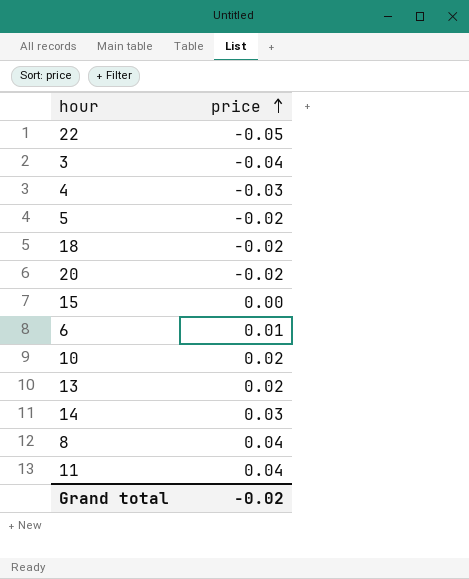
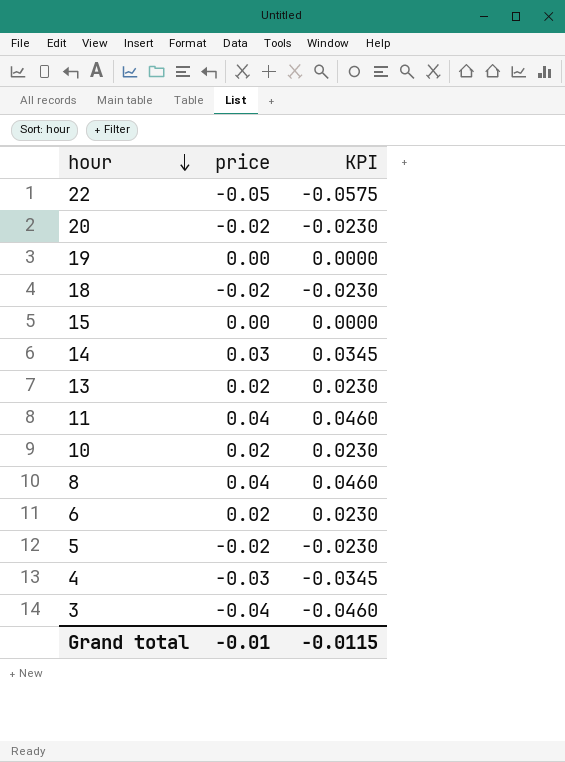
row order: price ascending -> hour descending
column KPI | formula: none -> [price] * 1.15
row 19: none -> 0.00 | 0.0000
6 | price: 0.01 -> 0.02
Grand total | price: -0.02 -> -0.01

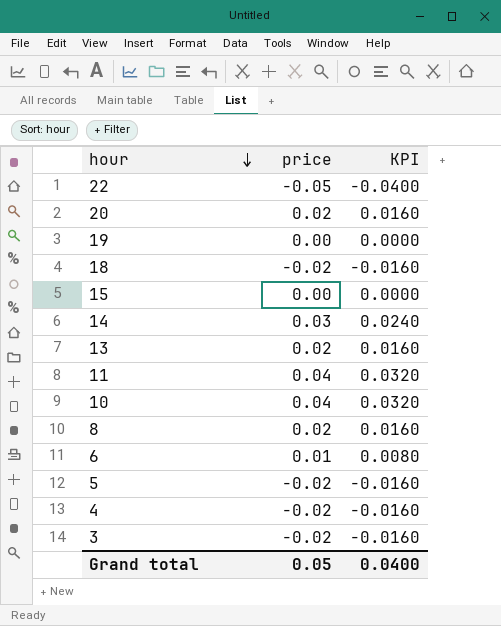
column KPI | formula: [price] * 1.15 -> [price] * 0.8
20 | price: -0.02 -> 0.02
10 | price: 0.02 -> 0.04
8 | price: 0.04 -> 0.02
6 | price: 0.02 -> 0.01
4 | price: -0.03 -> -0.02
3 | price: -0.04 -> -0.02
Grand total | price: -0.01 -> 0.05
Grand total | KPI: -0.0115 -> 0.0400

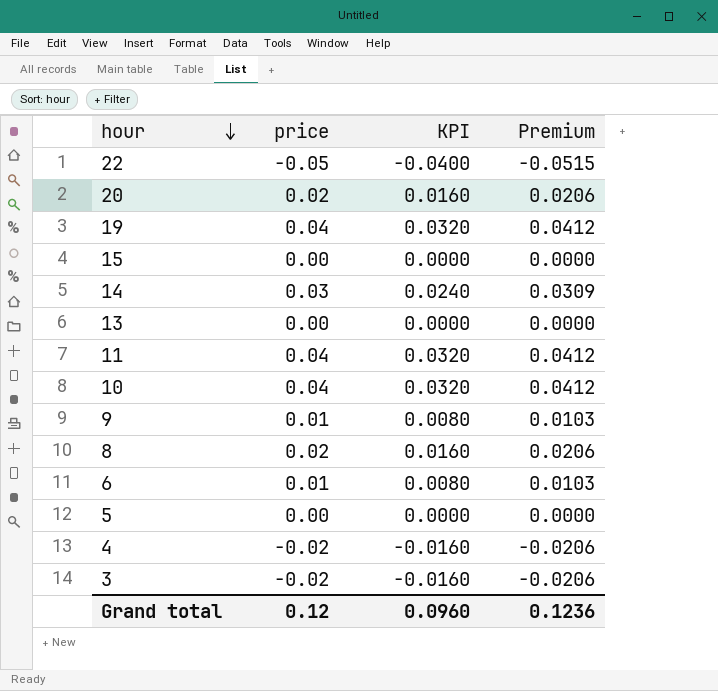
column Premium | formula: none -> [price] * 1.03
row 18: -0.02 | -0.0160 -> none
19 | price: 0.00 -> 0.04
19 | KPI: 0.0000 -> 0.0320
13 | price: 0.02 -> 0.00
13 | KPI: 0.0160 -> 0.0000
row 9: none -> 0.01 | 0.0080 | 0.0103
5 | price: -0.02 -> 0.00
5 | KPI: -0.0160 -> 0.0000
Grand total | price: 0.05 -> 0.12
Grand total | KPI: 0.0400 -> 0.0960

